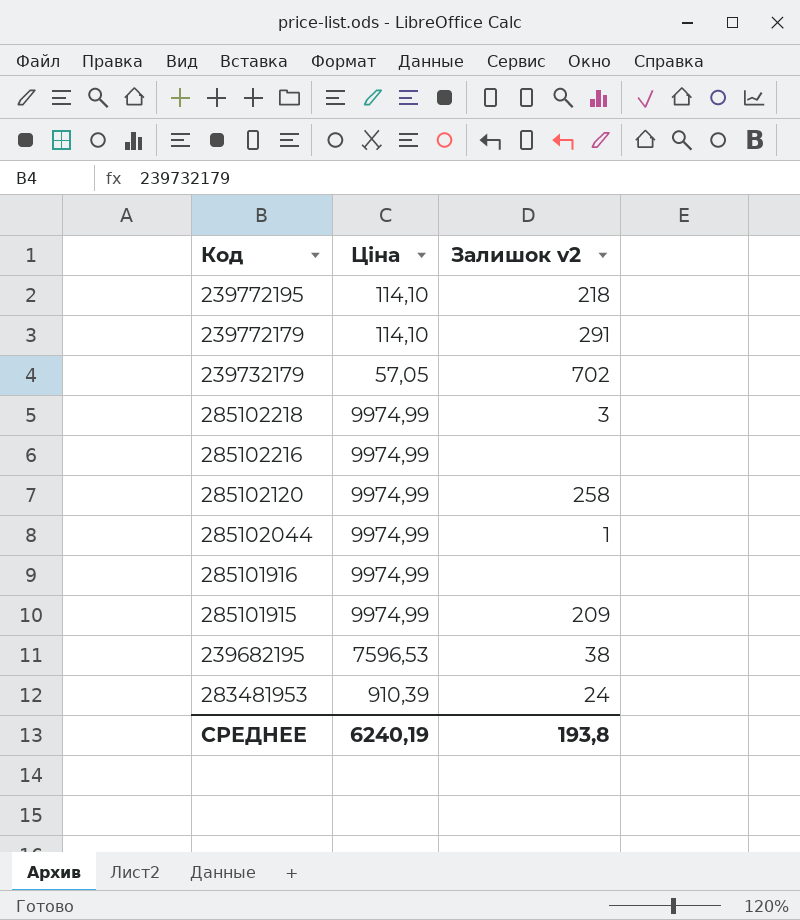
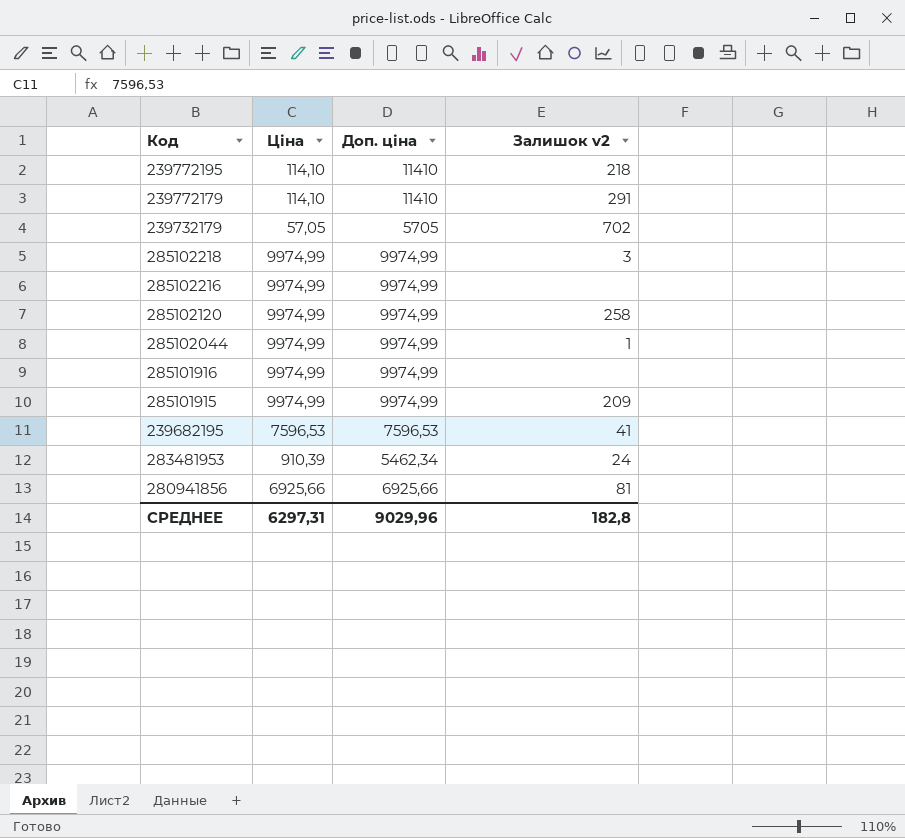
column Доп. ціна | position: none -> 3
239682195 | Залишок v2: 38 -> 41
row 280941856: none -> 6925,66 | 6925,66 | 81
СРЕДНЕЕ | Ціна: 6240,19 -> 6297,31
СРЕДНЕЕ | Залишок v2: 193,8 -> 182,8

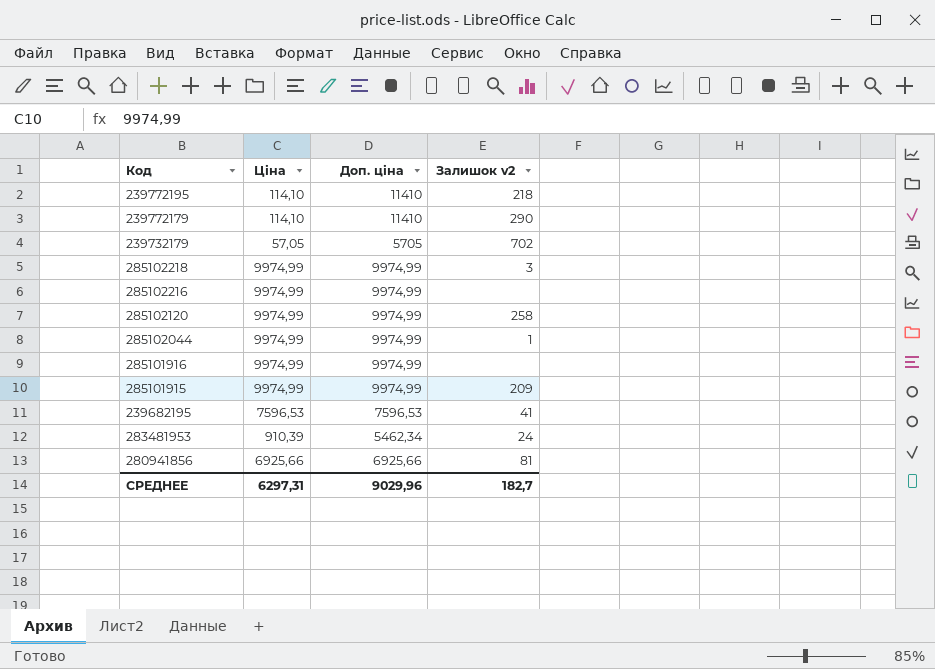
239772179 | Залишок v2: 291 -> 290
СРЕДНЕЕ | Залишок v2: 182,8 -> 182,7

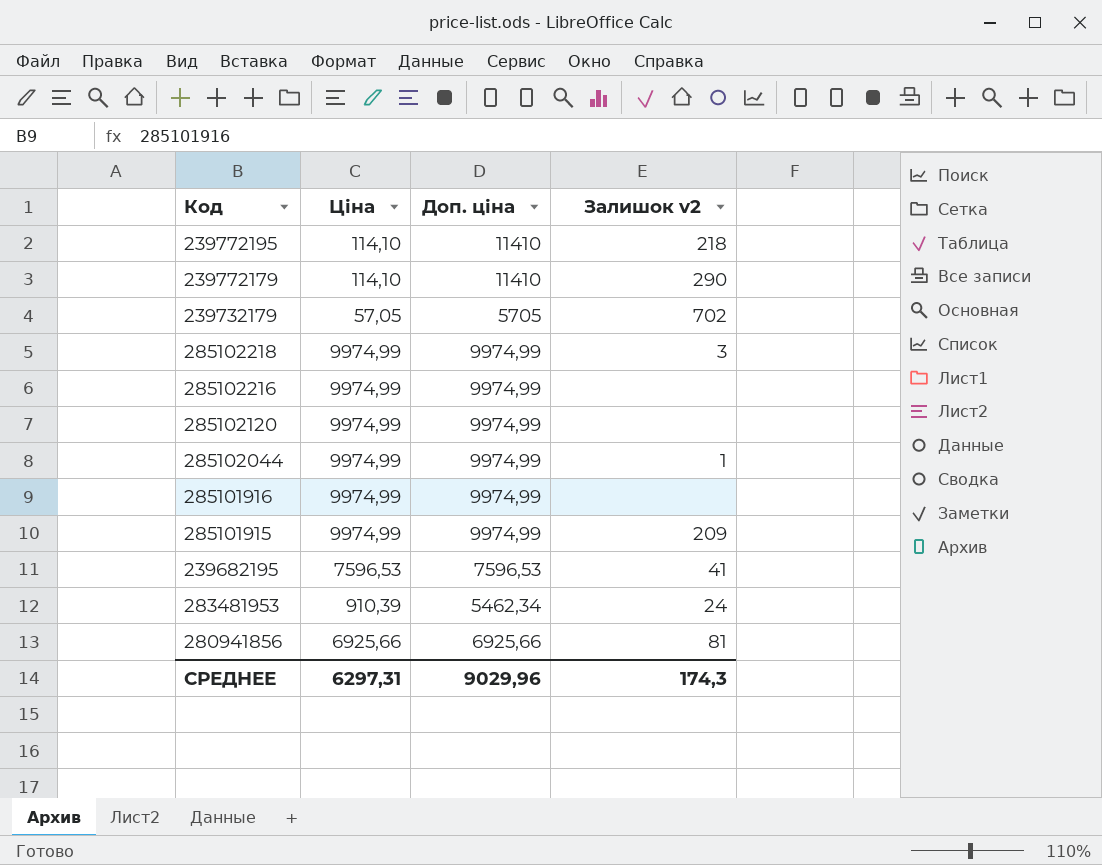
285102120 | Залишок v2: 258 -> none
СРЕДНЕЕ | Залишок v2: 182,7 -> 174,3

